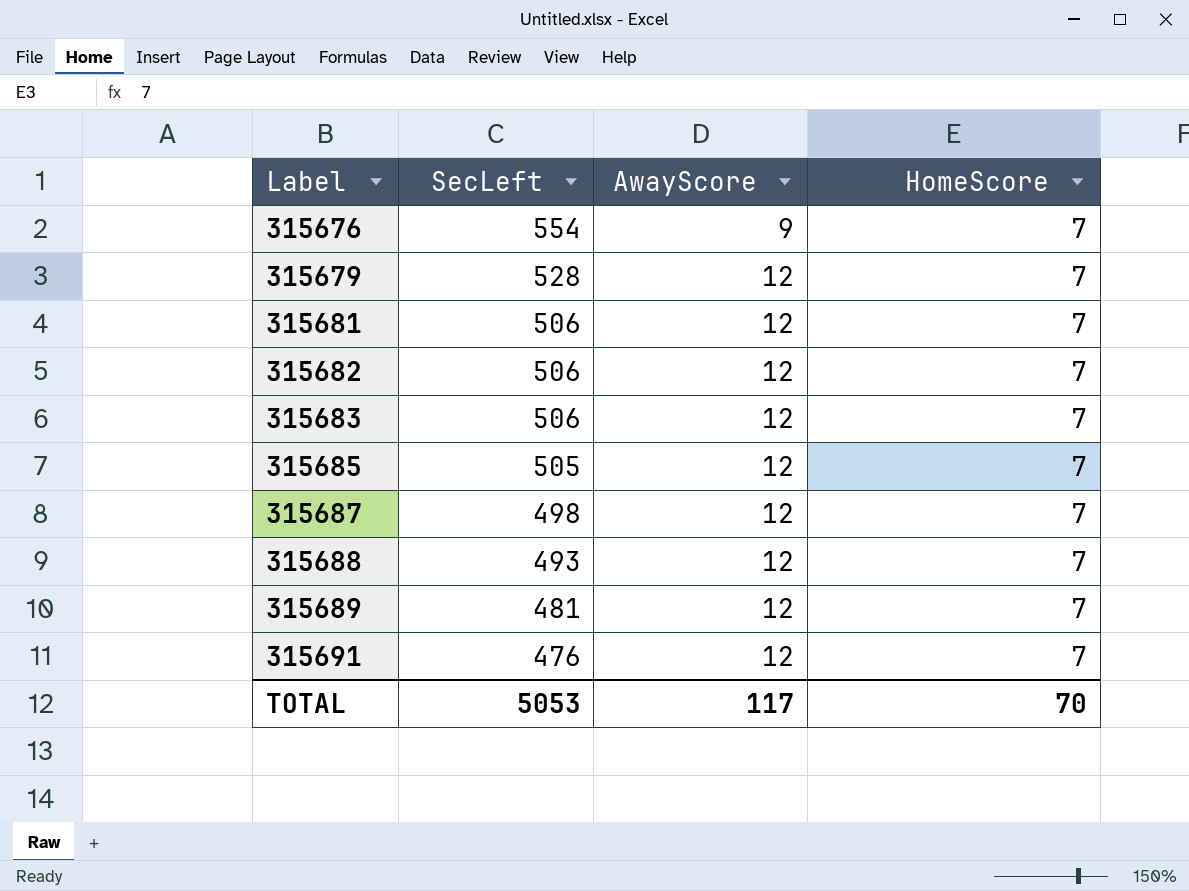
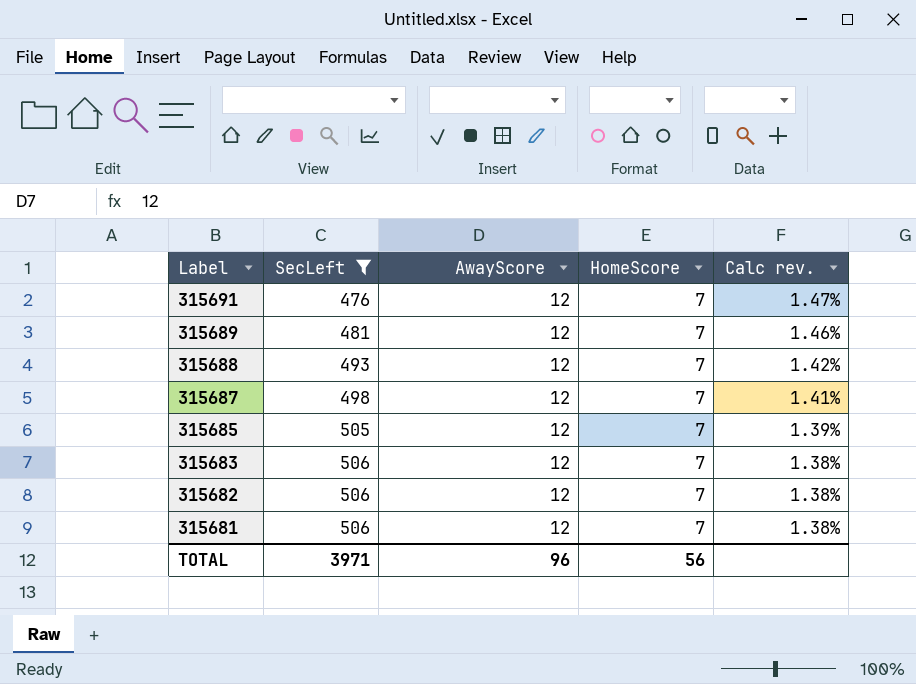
filter: none -> SecLeft <= 506
row order: Label ascending -> Label descending
column Calc rev. | formula: none -> [HomeScore] / [SecLeft]
TOTAL | SecLeft: 5053 -> 3971
TOTAL | AwayScore: 117 -> 96
TOTAL | HomeScore: 70 -> 56

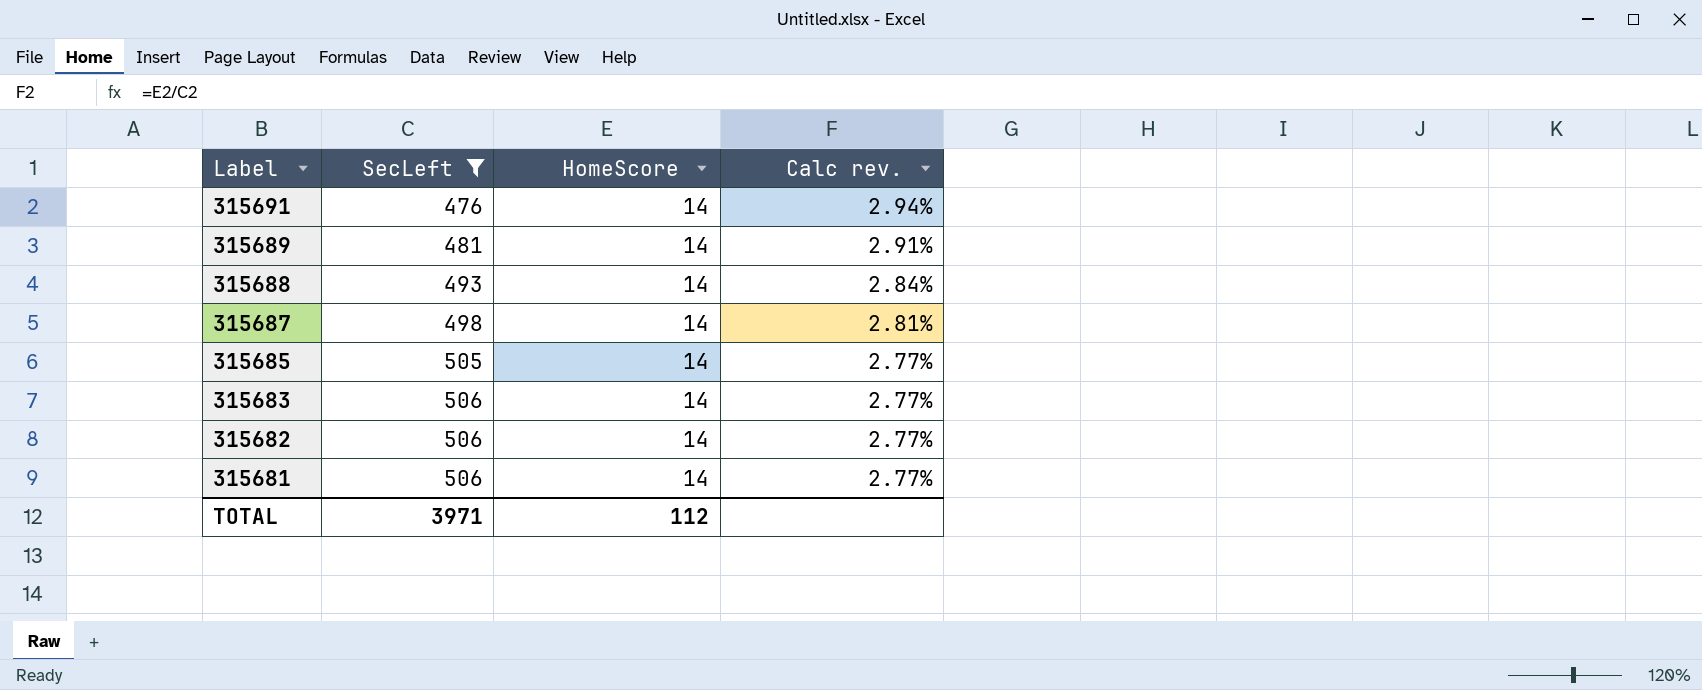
column AwayScore | position: 3 -> none
315691 | HomeScore: 7 -> 14
315691 | Calc rev.: 1.47% -> 2.94%
315689 | HomeScore: 7 -> 14
315689 | Calc rev.: 1.46% -> 2.91%
315688 | HomeScore: 7 -> 14
315688 | Calc rev.: 1.42% -> 2.84%
315687 | HomeScore: 7 -> 14
315687 | Calc rev.: 1.41% -> 2.81%
315685 | HomeScore: 7 -> 14
315685 | Calc rev.: 1.39% -> 2.77%
315683 | HomeScore: 7 -> 14
315683 | Calc rev.: 1.38% -> 2.77%
315682 | HomeScore: 7 -> 14
315682 | Calc rev.: 1.38% -> 2.77%
315681 | HomeScore: 7 -> 14
315681 | Calc rev.: 1.38% -> 2.77%
TOTAL | HomeScore: 56 -> 112

